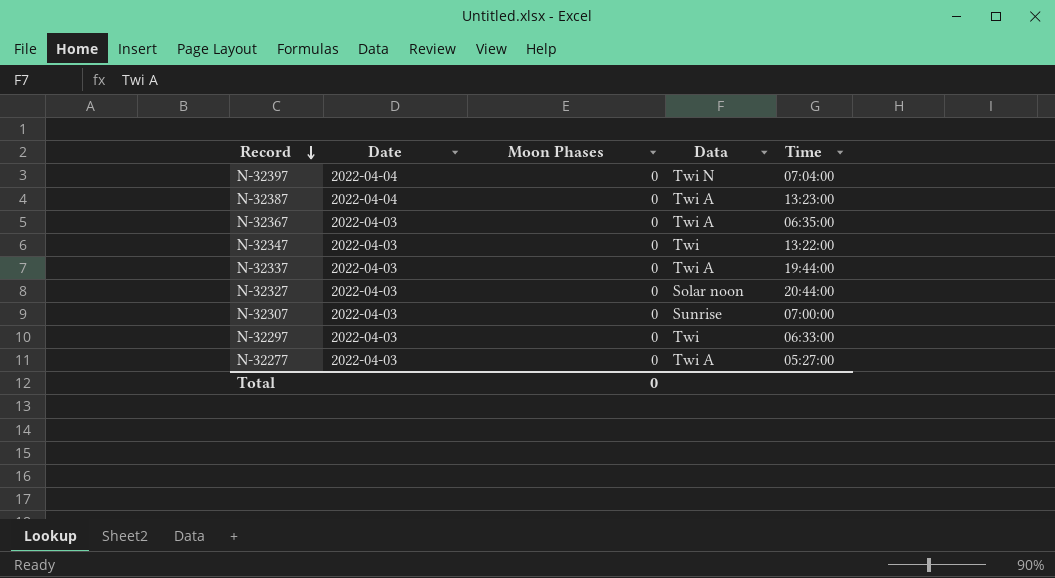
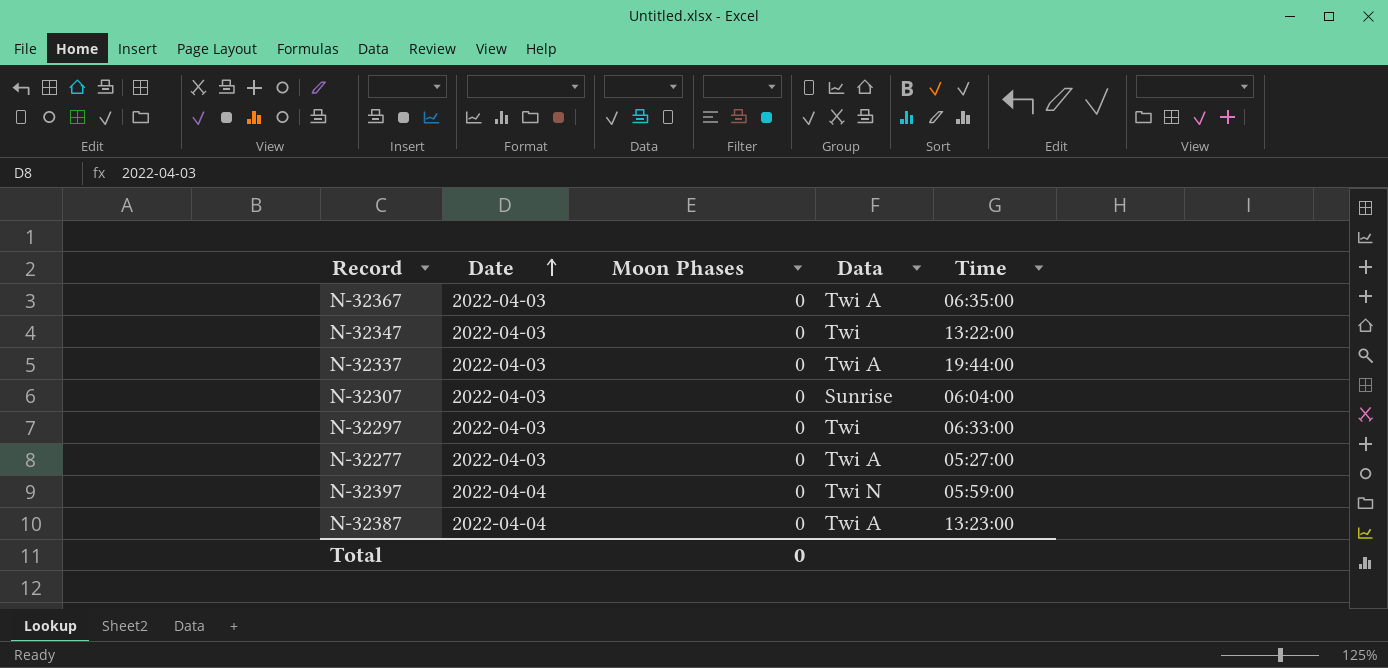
row order: Record descending -> Date ascending
row N-32327: 2022-04-03 | 0 | Solar noon | 20:44:00 -> none
N-32307 | Time: 07:00:00 -> 06:04:00
N-32397 | Time: 07:04:00 -> 05:59:00

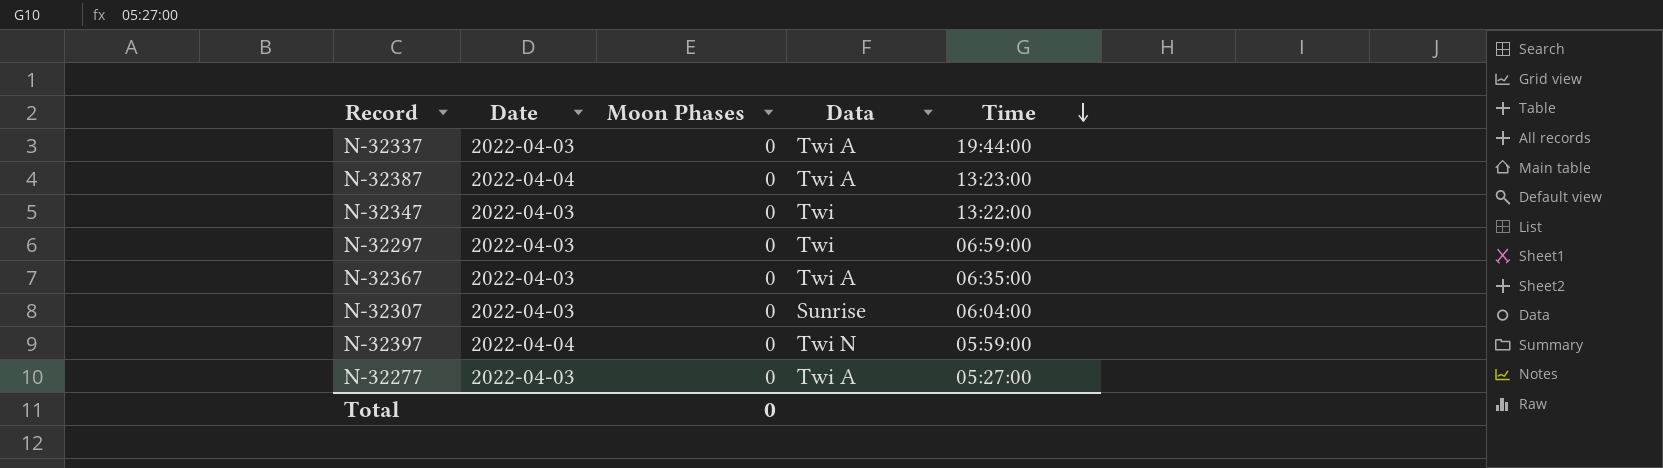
row order: Date ascending -> Time descending
N-32297 | Time: 06:33:00 -> 06:59:00

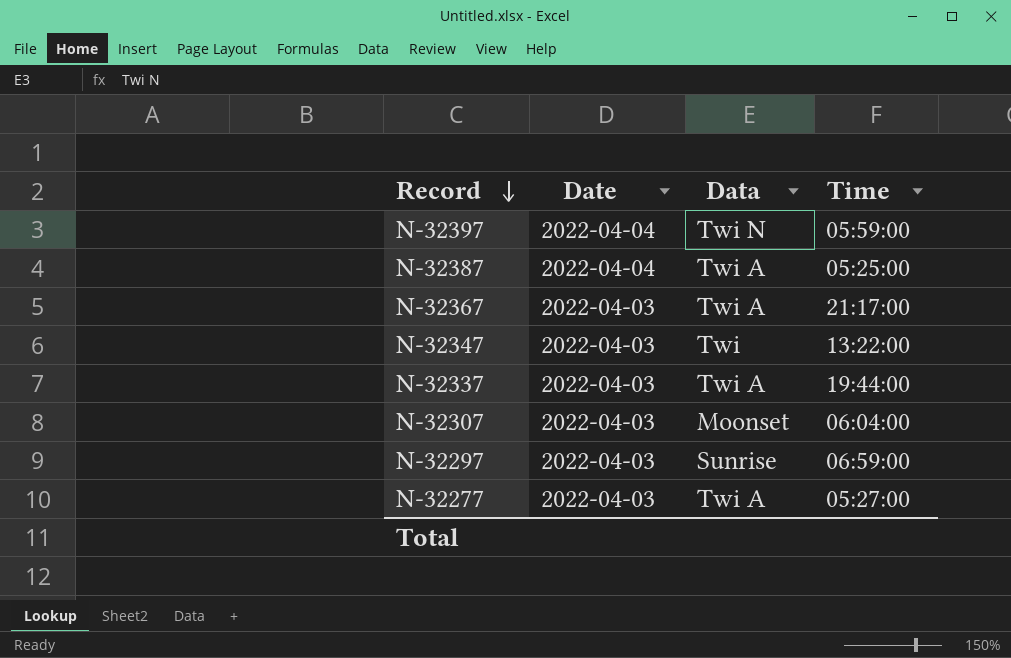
row order: Time descending -> Record descending
column Moon Phases | position: 3 -> none
N-32387 | Time: 13:23:00 -> 05:25:00
N-32367 | Time: 06:35:00 -> 21:17:00
N-32307 | Data: Sunrise -> Moonset
N-32297 | Data: Twi -> Sunrise

